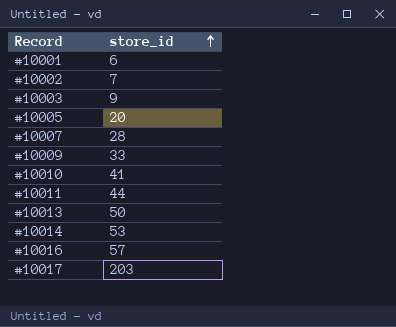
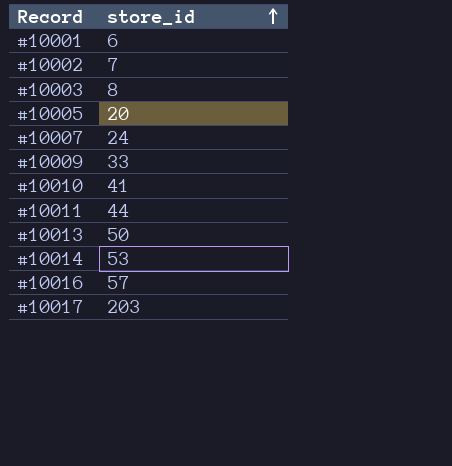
#10003 | store_id: 9 -> 8
#10007 | store_id: 28 -> 24

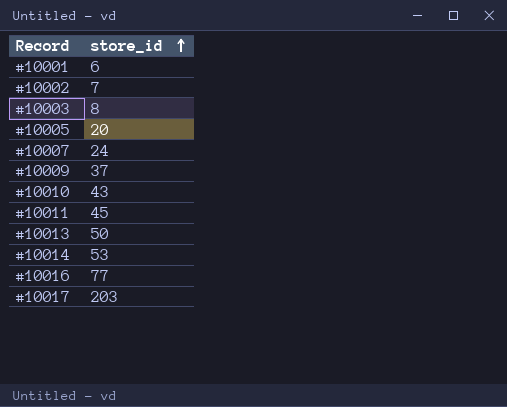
#10009 | store_id: 33 -> 37
#10010 | store_id: 41 -> 43
#10011 | store_id: 44 -> 45
#10016 | store_id: 57 -> 77

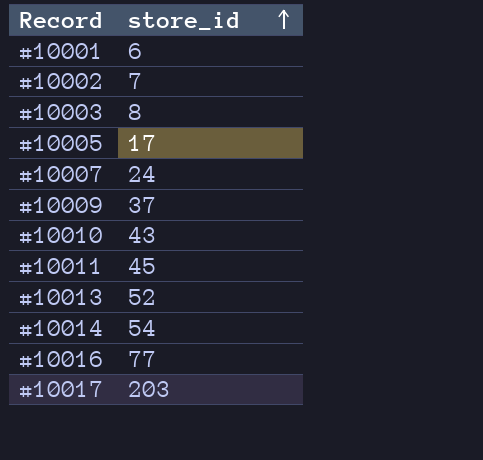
#10005 | store_id: 20 -> 17
#10013 | store_id: 50 -> 52
#10014 | store_id: 53 -> 54

